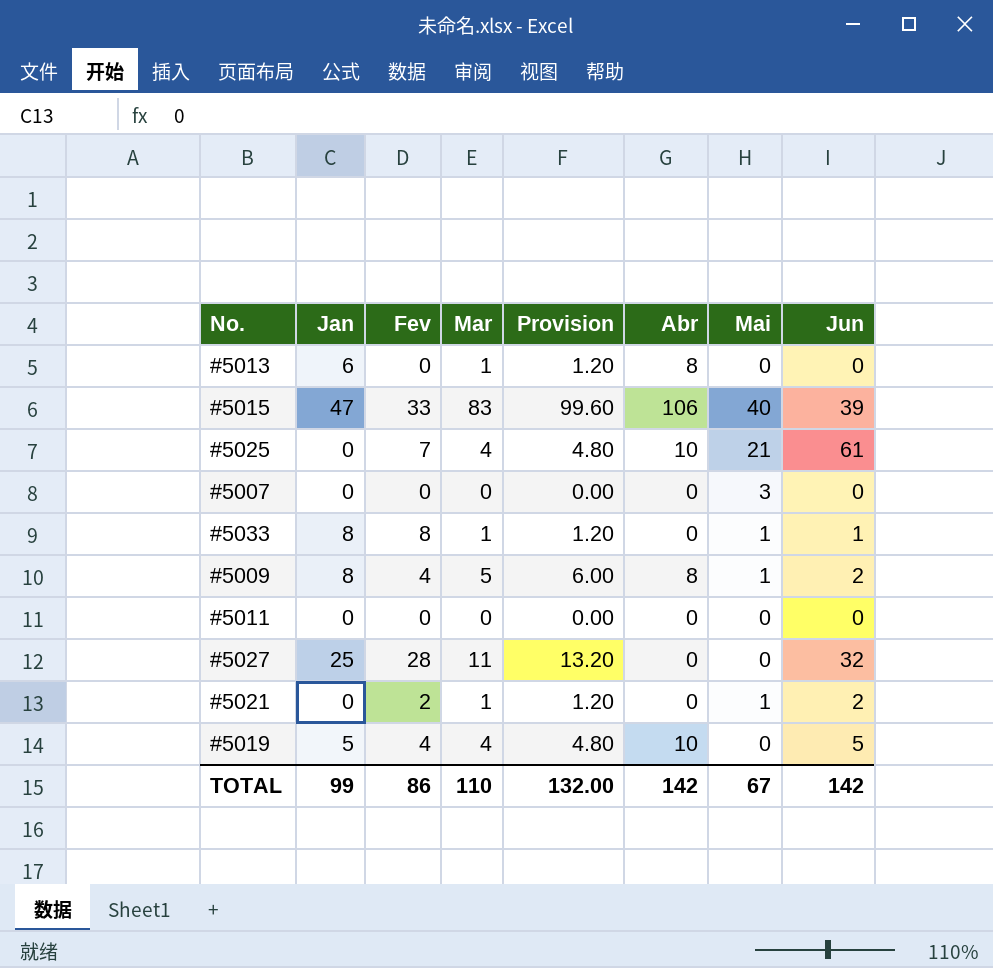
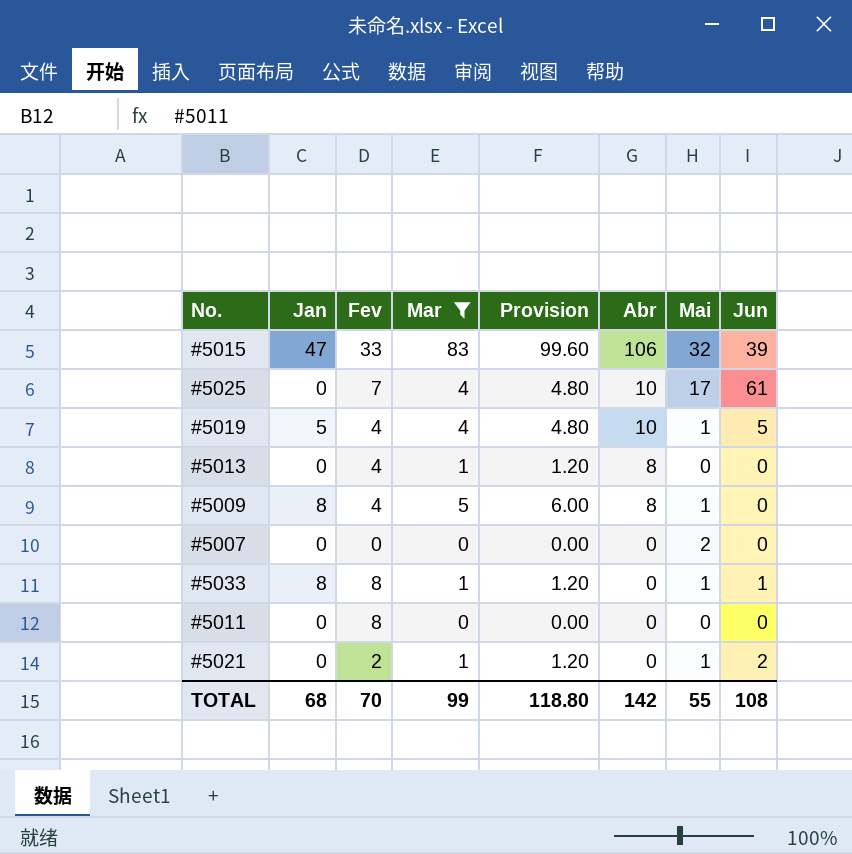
filter: none -> Mar != 11
row order: none -> Abr descending
#5015 | Mai: 40 -> 32
#5025 | Mai: 21 -> 17
#5019 | Mai: 0 -> 1
#5013 | Jan: 6 -> 0
#5013 | Fev: 0 -> 4
#5009 | Jun: 2 -> 0
#5007 | Mai: 3 -> 2
#5011 | Fev: 0 -> 8
TOTAL | Jan: 99 -> 68
TOTAL | Fev: 86 -> 70
TOTAL | Mar: 110 -> 99
TOTAL | Provision: 132.00 -> 118.80
TOTAL | Mai: 67 -> 55
TOTAL | Jun: 142 -> 108

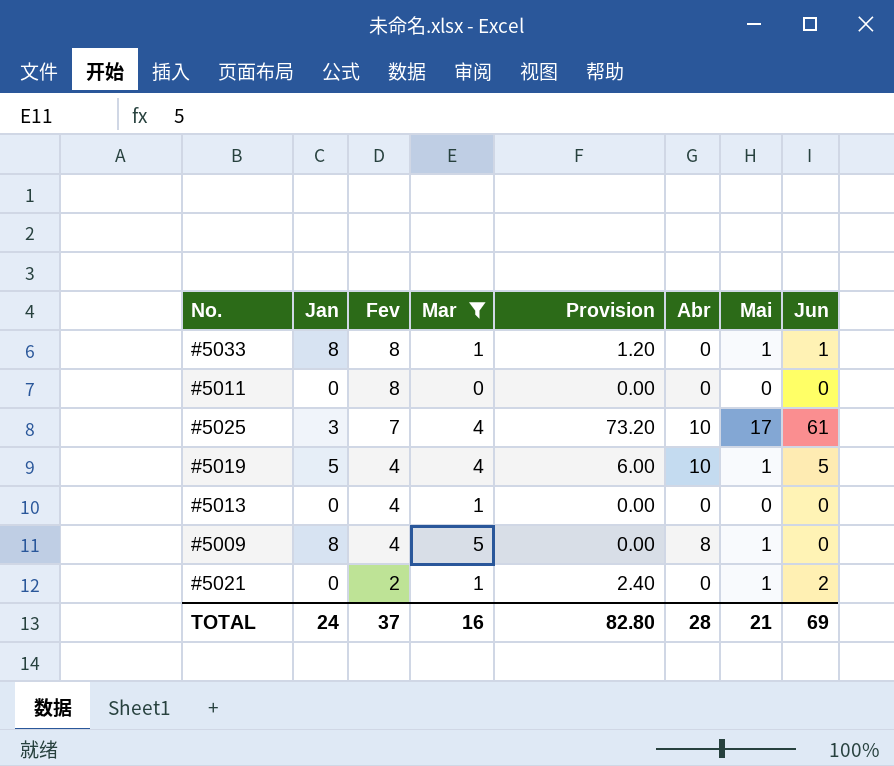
row order: Abr descending -> Fev descending
column Provision | formula: [Mar] * 1.2 -> [Jun] * 1.2
row #5015: 47 | 33 | 83 | 99.60 | 106 | 32 | 39 -> none
row #5007: 0 | 0 | 0 | 0.00 | 0 | 2 | 0 -> none
#5025 | Jan: 0 -> 3
#5013 | Abr: 8 -> 0
TOTAL | Jan: 68 -> 24
TOTAL | Fev: 70 -> 37
TOTAL | Mar: 99 -> 16
TOTAL | Provision: 118.80 -> 82.80
TOTAL | Abr: 142 -> 28
TOTAL | Mai: 55 -> 21
TOTAL | Jun: 108 -> 69

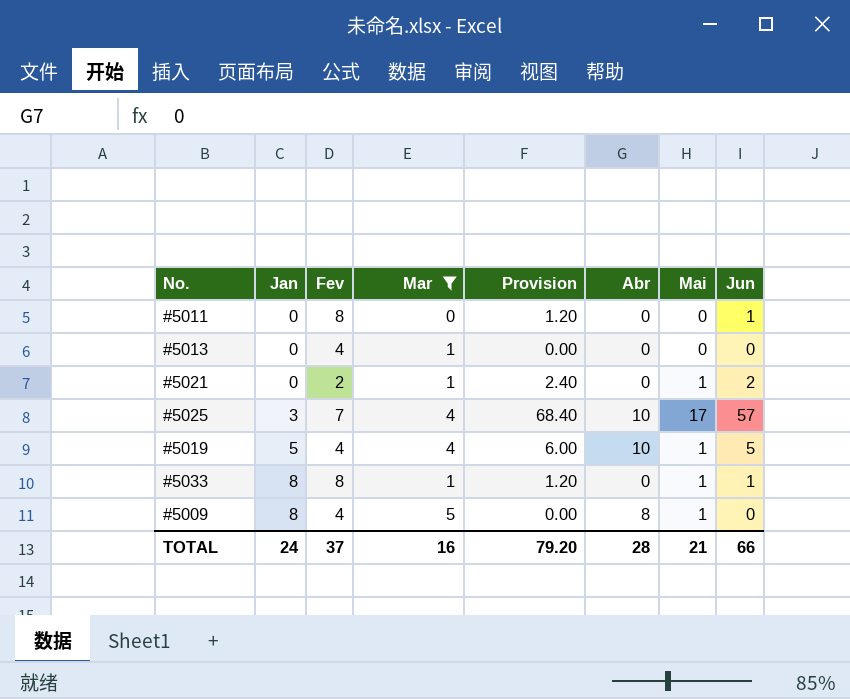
row order: Fev descending -> Jan ascending
#5011 | Provision: 0.00 -> 1.20
#5011 | Jun: 0 -> 1
#5025 | Provision: 73.20 -> 68.40
#5025 | Jun: 61 -> 57
TOTAL | Provision: 82.80 -> 79.20
TOTAL | Jun: 69 -> 66

